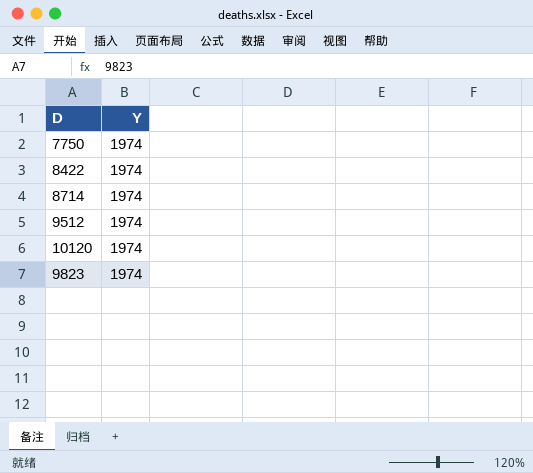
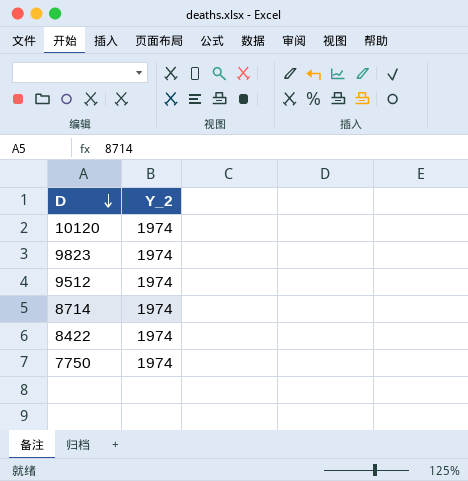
row order: none -> D descending
column name: Y -> Y_2

